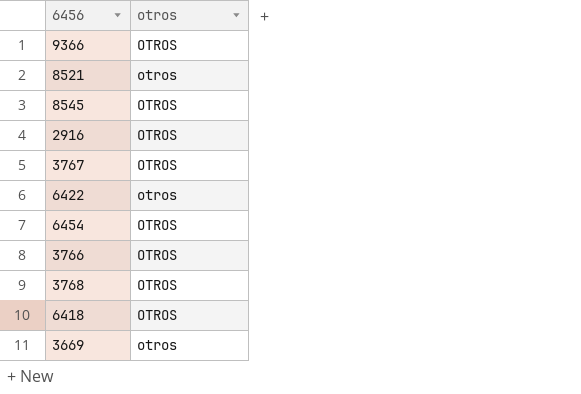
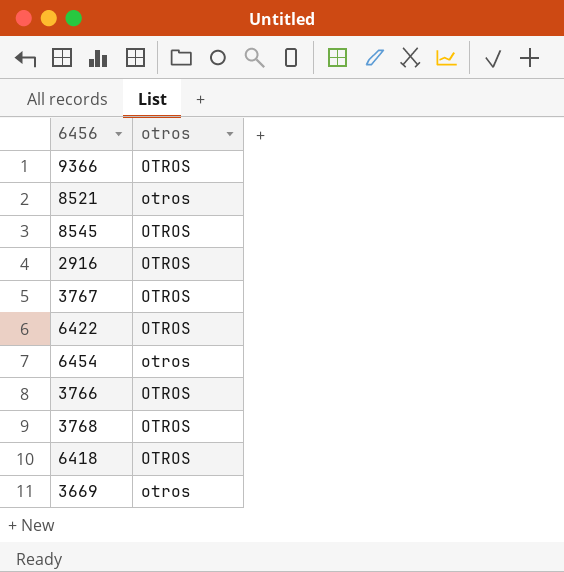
6422 | otros: otros -> OTROS
6454 | otros: OTROS -> otros

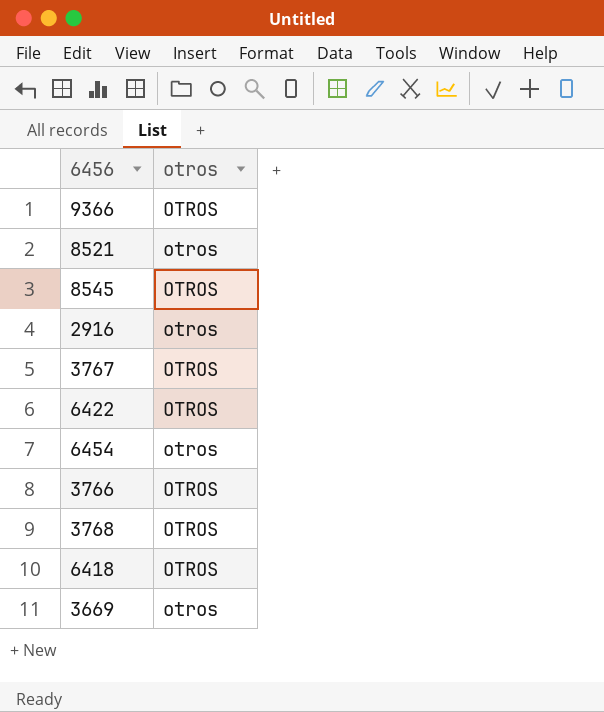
2916 | otros: OTROS -> otros

